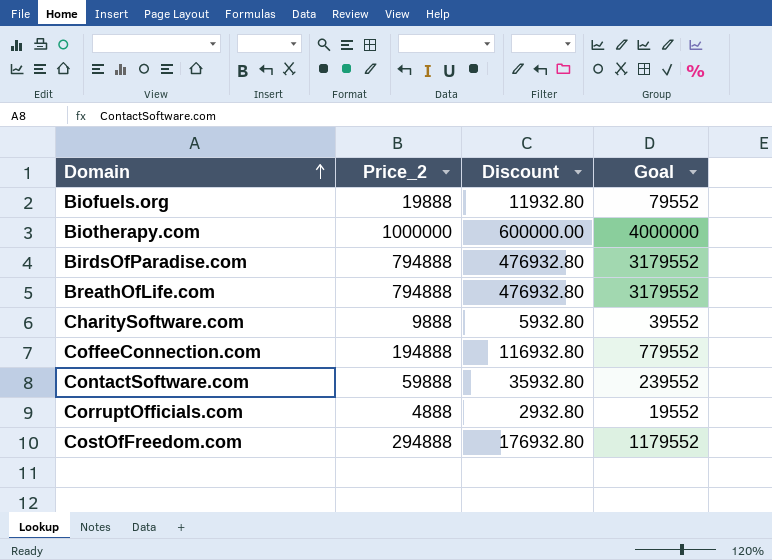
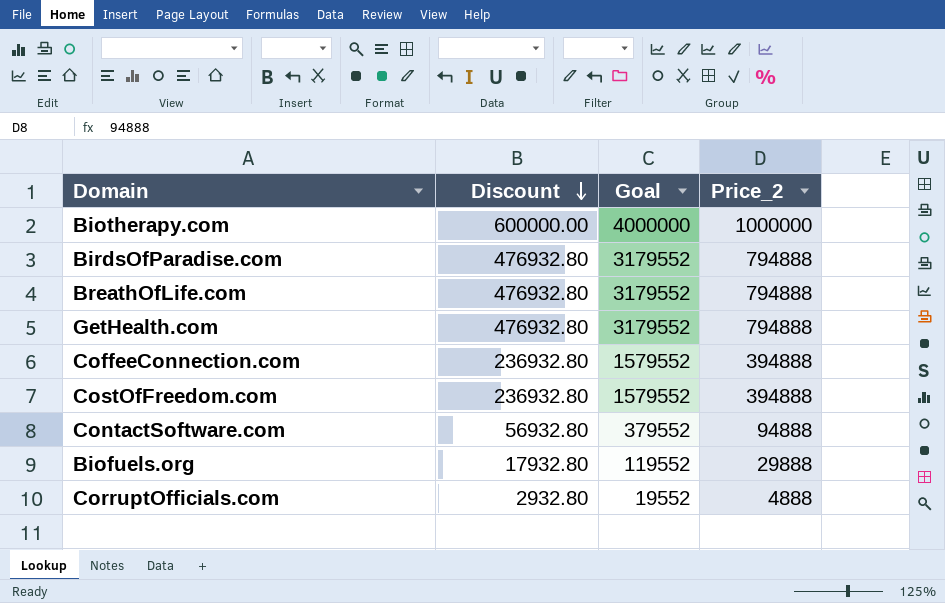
row order: Domain ascending -> Discount descending
column Price_2 | position: 2 -> 4
row CharitySoftware.com: 9888 | 5932.80 | 39552 -> none
row GetHealth.com: none -> 476932.80 | 3179552 | 794888
CoffeeConnection.com | Discount: 116932.80 -> 236932.80
CoffeeConnection.com | Goal: 779552 -> 1579552
CoffeeConnection.com | Price_2: 194888 -> 394888
CostOfFreedom.com | Discount: 176932.80 -> 236932.80
CostOfFreedom.com | Goal: 1179552 -> 1579552
CostOfFreedom.com | Price_2: 294888 -> 394888
ContactSoftware.com | Discount: 35932.80 -> 56932.80
ContactSoftware.com | Goal: 239552 -> 379552
ContactSoftware.com | Price_2: 59888 -> 94888
Biofuels.org | Discount: 11932.80 -> 17932.80
Biofuels.org | Goal: 79552 -> 119552
Biofuels.org | Price_2: 19888 -> 29888

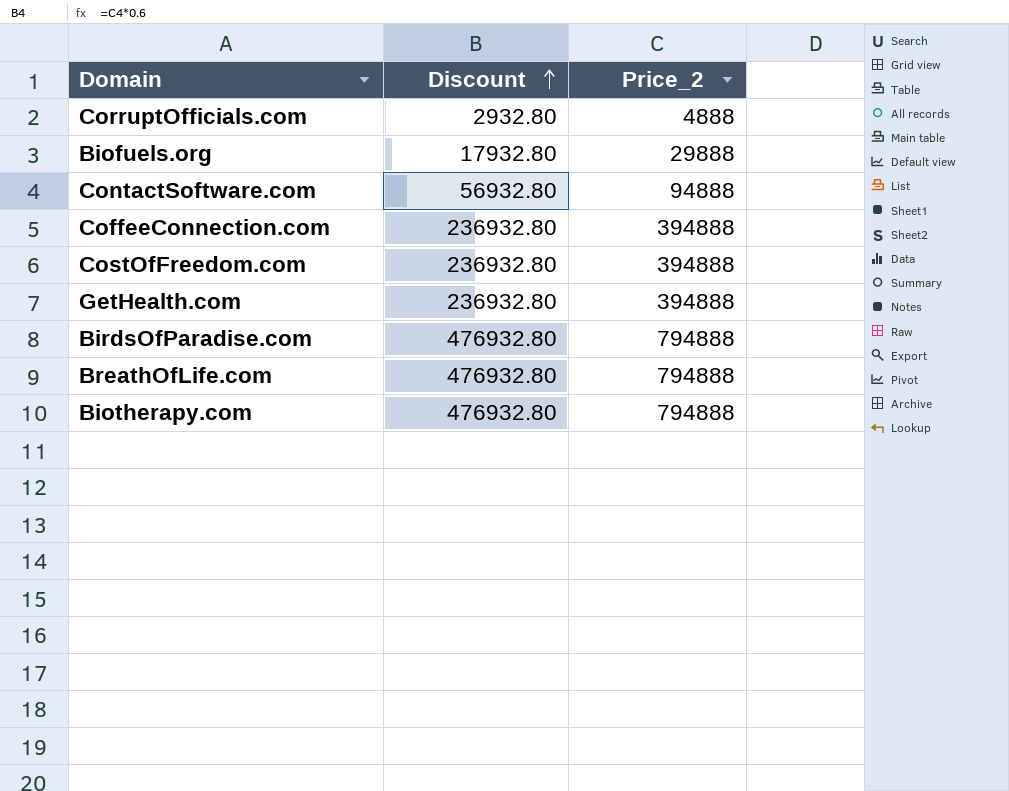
row order: Discount descending -> Discount ascending
column Goal | formula: [Price_2] * 4 -> none
GetHealth.com | Discount: 476932.80 -> 236932.80
GetHealth.com | Price_2: 794888 -> 394888
Biotherapy.com | Discount: 600000.00 -> 476932.80
Biotherapy.com | Price_2: 1000000 -> 794888

